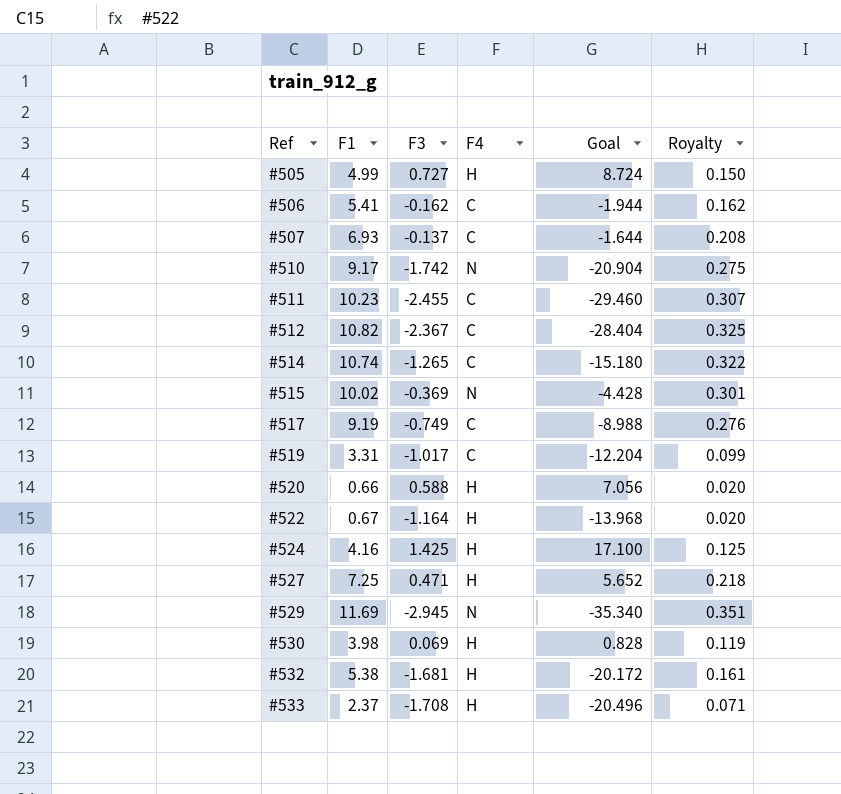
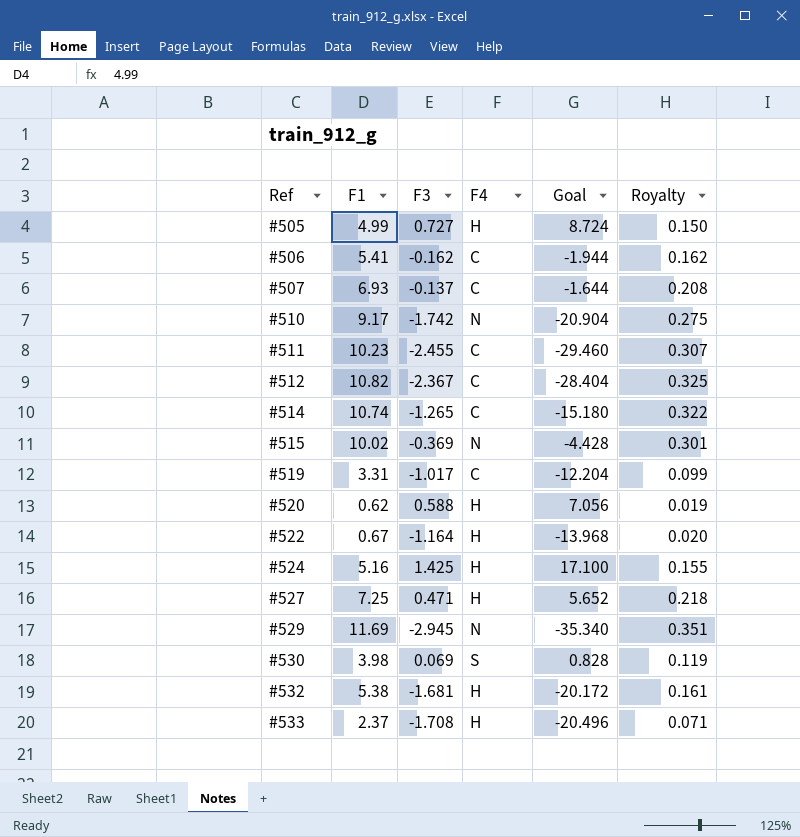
row #517: 9.19 | -0.749 | C | -8.988 | 0.276 -> none
#520 | F1: 0.66 -> 0.62
#520 | Royalty: 0.020 -> 0.019
#524 | F1: 4.16 -> 5.16
#524 | Royalty: 0.125 -> 0.155
#530 | F4: H -> S

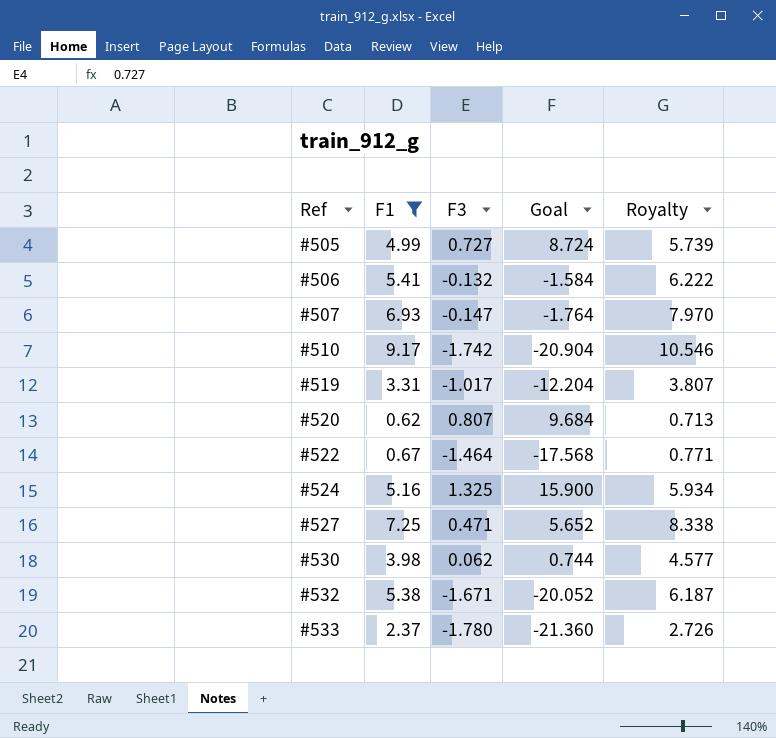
filter: none -> F1 <= 9.17
column F4 | position: 4 -> none
column Royalty | formula: [F1] * 0.03 -> [F1] * 1.15
#506 | F3: -0.162 -> -0.132
#506 | Goal: -1.944 -> -1.584
#507 | F3: -0.137 -> -0.147
#507 | Goal: -1.644 -> -1.764
#520 | F3: 0.588 -> 0.807
#520 | Goal: 7.056 -> 9.684
#522 | F3: -1.164 -> -1.464
#522 | Goal: -13.968 -> -17.568
#524 | F3: 1.425 -> 1.325
#524 | Goal: 17.100 -> 15.900
#530 | F3: 0.069 -> 0.062
#530 | Goal: 0.828 -> 0.744
#532 | F3: -1.681 -> -1.671
#532 | Goal: -20.172 -> -20.052
#533 | F3: -1.708 -> -1.780
#533 | Goal: -20.496 -> -21.360

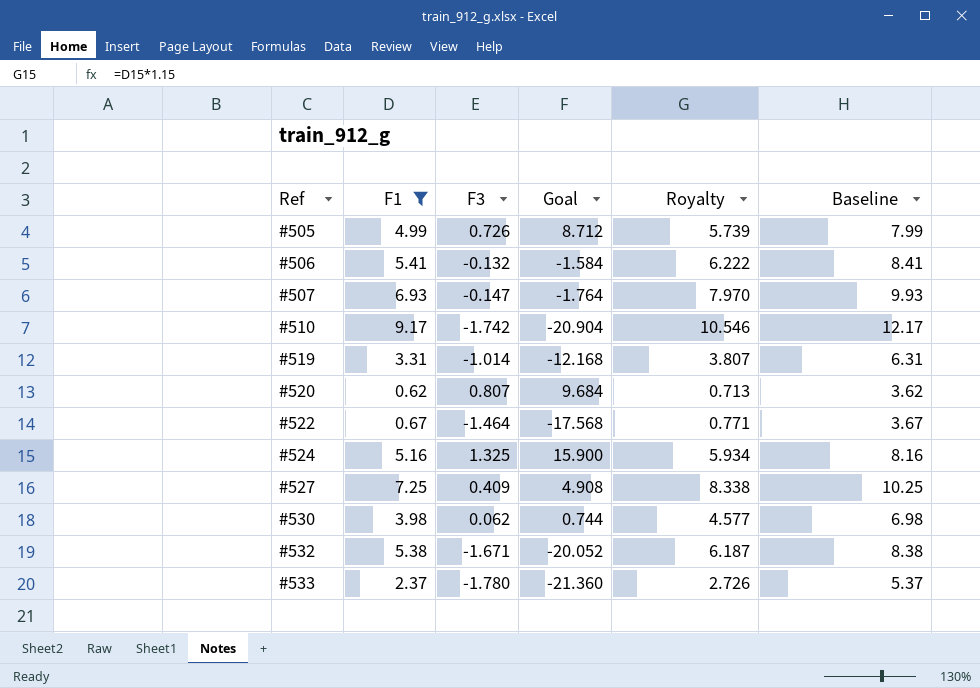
column Baseline | formula: none -> [F1] + 3
#505 | F3: 0.727 -> 0.726
#505 | Goal: 8.724 -> 8.712
#519 | F3: -1.017 -> -1.014
#519 | Goal: -12.204 -> -12.168
#527 | F3: 0.471 -> 0.409
#527 | Goal: 5.652 -> 4.908

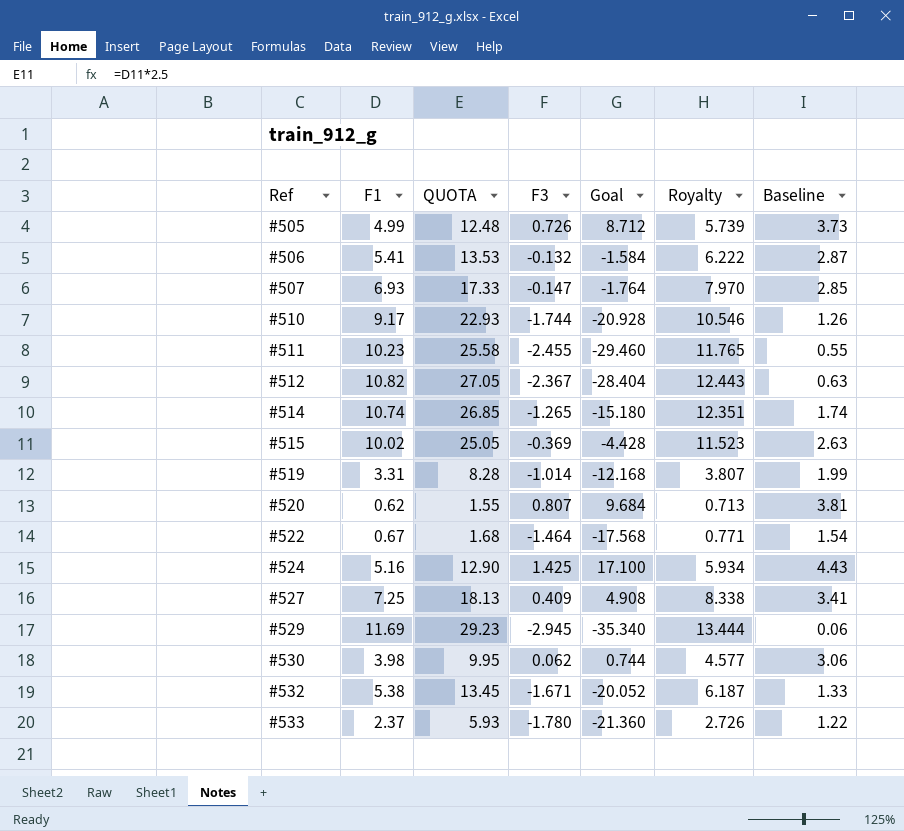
filter: F1 <= 9.17 -> none
column QUOTA | formula: none -> [F1] * 2.5
column Baseline | formula: [F1] + 3 -> [F3] + 3
#510 | F3: -1.742 -> -1.744
#510 | Goal: -20.904 -> -20.928
#524 | F3: 1.325 -> 1.425
#524 | Goal: 15.900 -> 17.100

